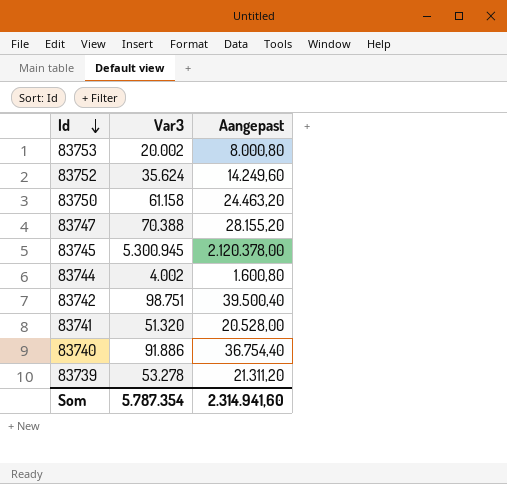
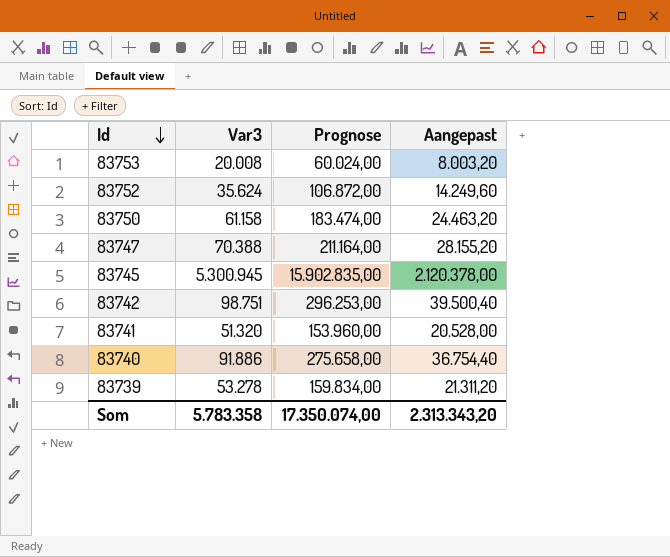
column Prognose | formula: none -> [Var3] * 3
row 83744: 4.002 | 1.600,80 -> none
83753 | Var3: 20.002 -> 20.008
83753 | Aangepast: 8.000,80 -> 8.003,20
Som | Var3: 5.787.354 -> 5.783.358
Som | Aangepast: 2.314.941,60 -> 2.313.343,20

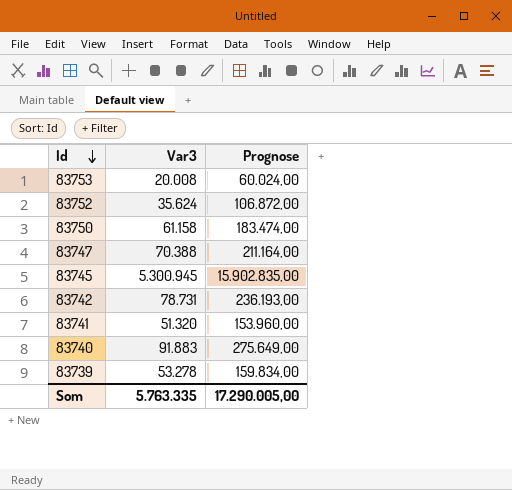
column Aangepast | formula: [Var3] * 0,4 -> none
83742 | Var3: 98.751 -> 78.731
83742 | Prognose: 296.253,00 -> 236.193,00
83740 | Var3: 91.886 -> 91.883
83740 | Prognose: 275.658,00 -> 275.649,00
Som | Var3: 5.783.358 -> 5.763.335
Som | Prognose: 17.350.074,00 -> 17.290.005,00

